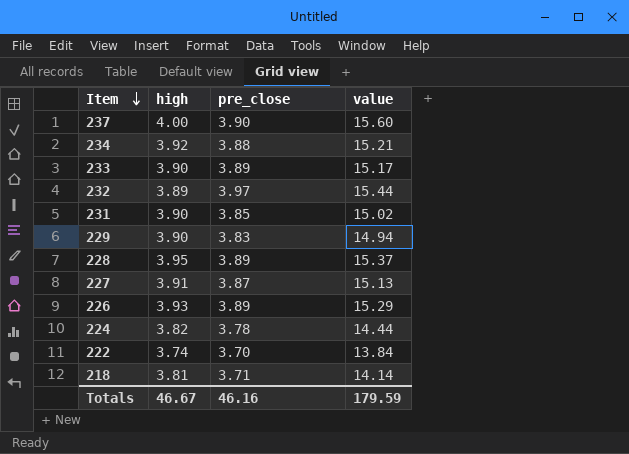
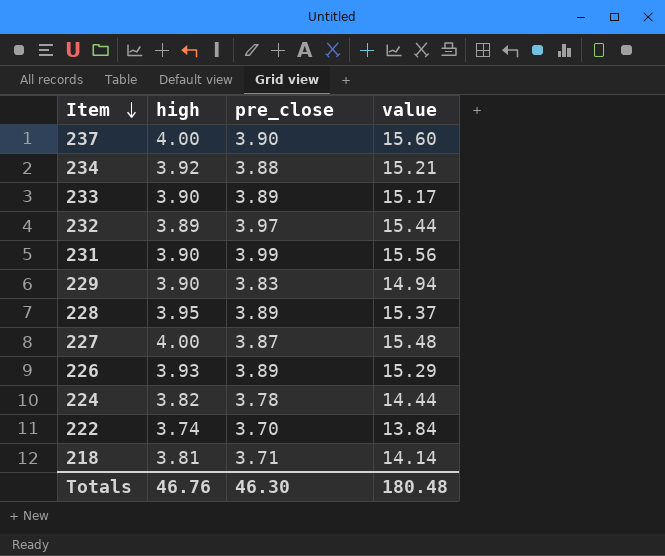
231 | pre_close: 3.85 -> 3.99
231 | value: 15.02 -> 15.56
227 | high: 3.91 -> 4.00
227 | value: 15.13 -> 15.48
Totals | high: 46.67 -> 46.76
Totals | pre_close: 46.16 -> 46.30
Totals | value: 179.59 -> 180.48

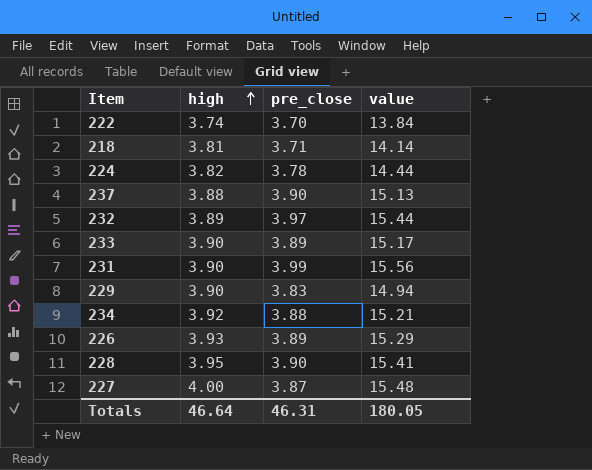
row order: Item descending -> high ascending
237 | high: 4.00 -> 3.88
237 | value: 15.60 -> 15.13
228 | pre_close: 3.89 -> 3.90
228 | value: 15.37 -> 15.41
Totals | high: 46.76 -> 46.64
Totals | pre_close: 46.30 -> 46.31
Totals | value: 180.48 -> 180.05

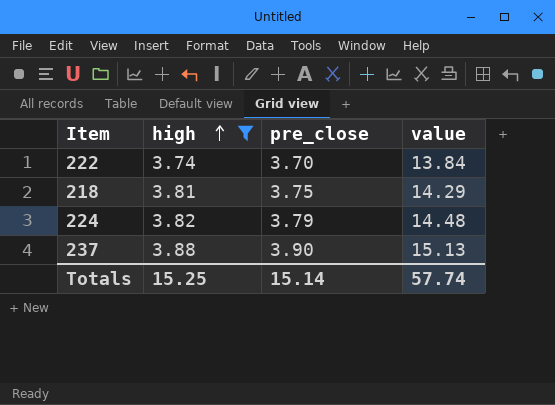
filter: none -> high <= 3.88
218 | pre_close: 3.71 -> 3.75
218 | value: 14.14 -> 14.29
224 | pre_close: 3.78 -> 3.79
224 | value: 14.44 -> 14.48
Totals | high: 46.64 -> 15.25
Totals | pre_close: 46.31 -> 15.14
Totals | value: 180.05 -> 57.74

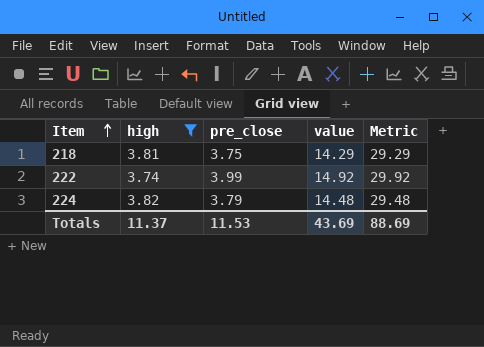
row order: high ascending -> Item ascending
column Metric | formula: none -> [value] + 15
row 237: 3.88 | 3.90 | 15.13 -> none
222 | pre_close: 3.70 -> 3.99
222 | value: 13.84 -> 14.92
Totals | high: 15.25 -> 11.37
Totals | pre_close: 15.14 -> 11.53
Totals | value: 57.74 -> 43.69

